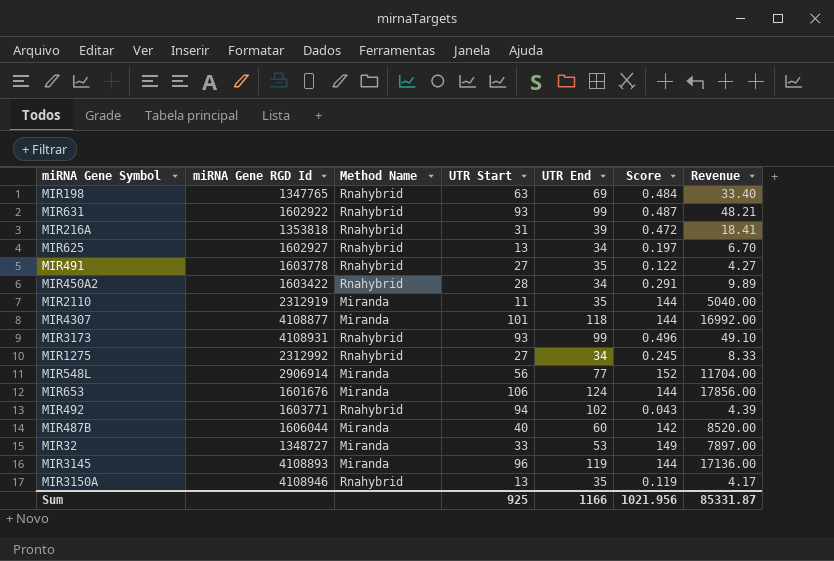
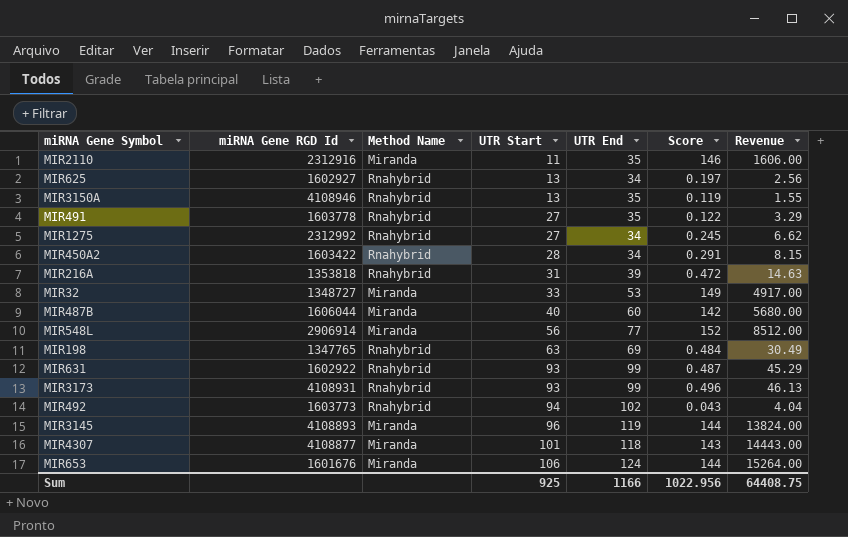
row order: none -> UTR Start ascending
column Revenue | formula: [UTR End] * [Score] -> [UTR Start] * [Score]
MIR2110 | miRNA Gene RGD Id: 2312919 -> 2312916
MIR2110 | Score: 144 -> 146
MIR492 | miRNA Gene RGD Id: 1603771 -> 1603773
MIR4307 | Score: 144 -> 143
Sum | Score: 1021.956 -> 1022.956
Sum | Revenue: 85331.87 -> 64408.75

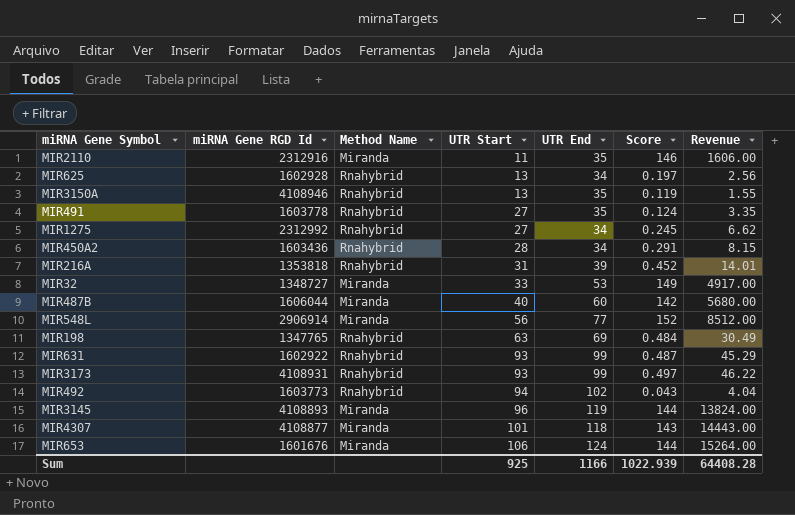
MIR625 | miRNA Gene RGD Id: 1602927 -> 1602928
MIR491 | Score: 0.122 -> 0.124
MIR491 | Revenue: 3.29 -> 3.35
MIR450A2 | miRNA Gene RGD Id: 1603422 -> 1603436
MIR216A | Score: 0.472 -> 0.452
MIR216A | Revenue: 14.63 -> 14.01
MIR3173 | Score: 0.496 -> 0.497
MIR3173 | Revenue: 46.13 -> 46.22
Sum | Score: 1022.956 -> 1022.939
Sum | Revenue: 64408.75 -> 64408.28

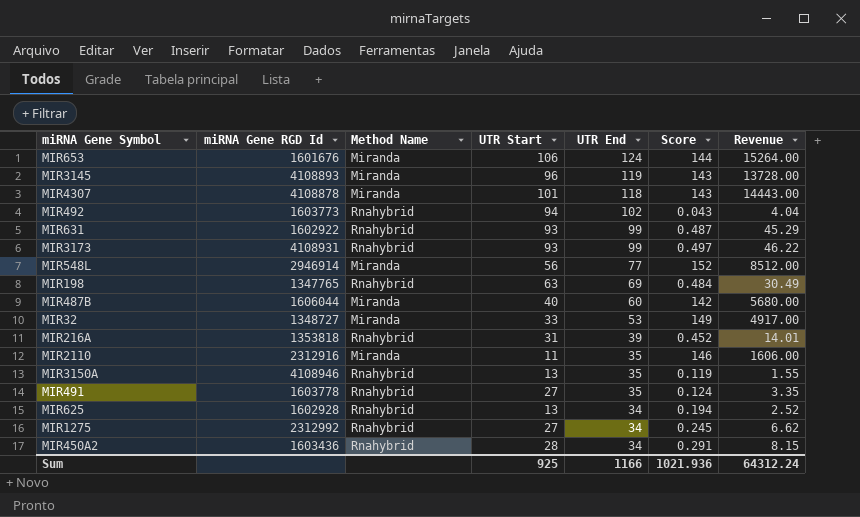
row order: UTR Start ascending -> UTR End descending
MIR3145 | Score: 144 -> 143
MIR3145 | Revenue: 13824.00 -> 13728.00
MIR4307 | miRNA Gene RGD Id: 4108877 -> 4108878
MIR548L | miRNA Gene RGD Id: 2906914 -> 2946914
MIR625 | Score: 0.197 -> 0.194
MIR625 | Revenue: 2.56 -> 2.52
Sum | Score: 1022.939 -> 1021.936
Sum | Revenue: 64408.28 -> 64312.24

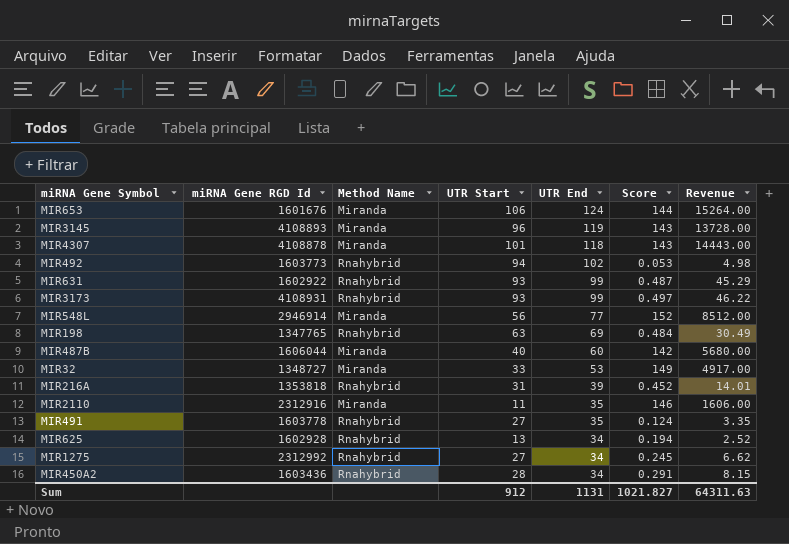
row MIR3150A: 4108946 | Rnahybrid | 13 | 35 | 0.119 | 1.55 -> none
MIR492 | Score: 0.043 -> 0.053
MIR492 | Revenue: 4.04 -> 4.98
Sum | UTR Start: 925 -> 912
Sum | UTR End: 1166 -> 1131
Sum | Score: 1021.936 -> 1021.827
Sum | Revenue: 64312.24 -> 64311.63

